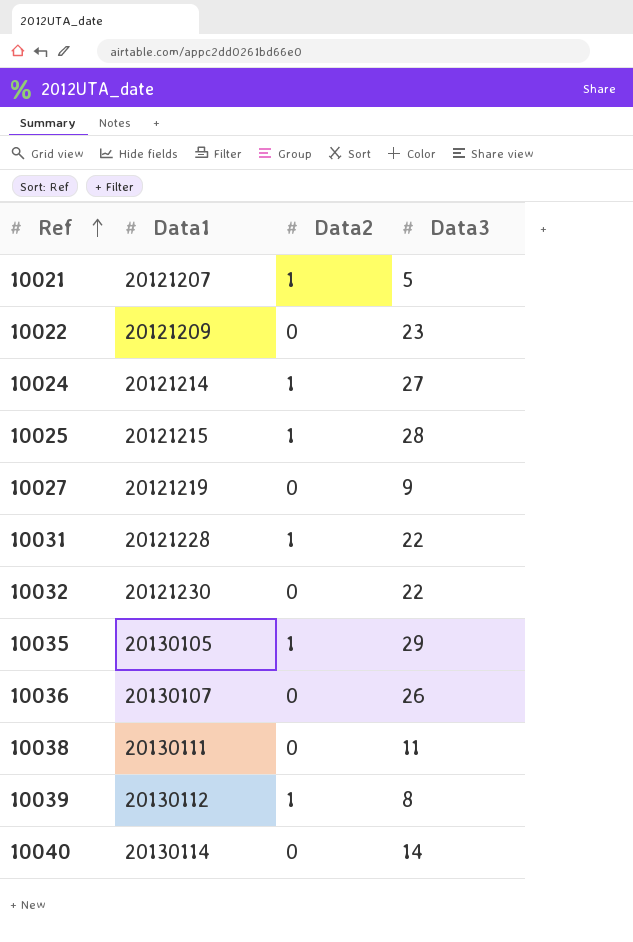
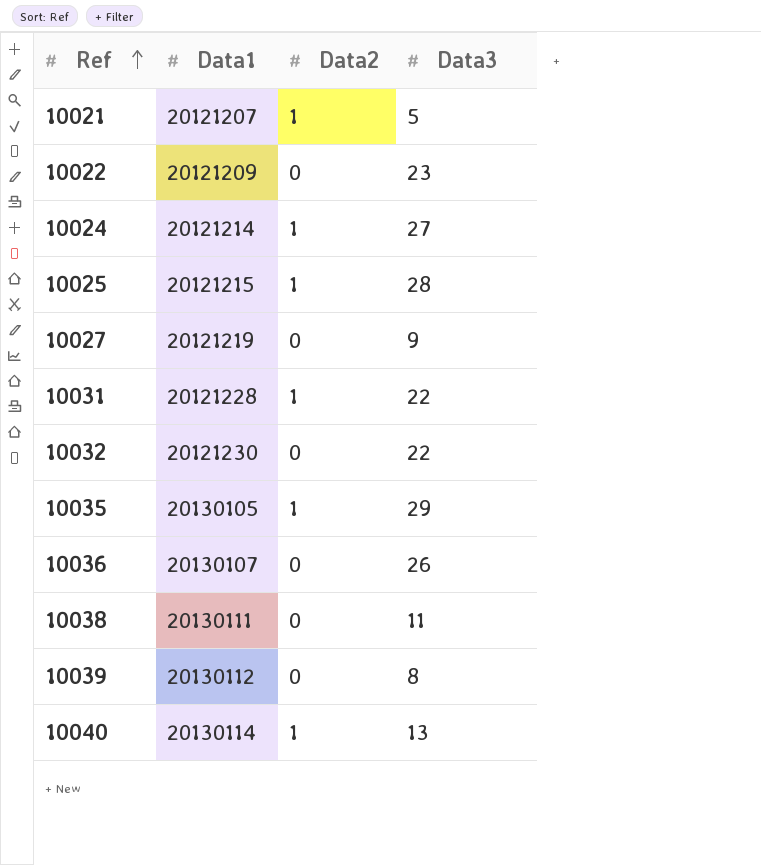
10039 | Data2: 1 -> 0
10040 | Data2: 0 -> 1
10040 | Data3: 14 -> 13

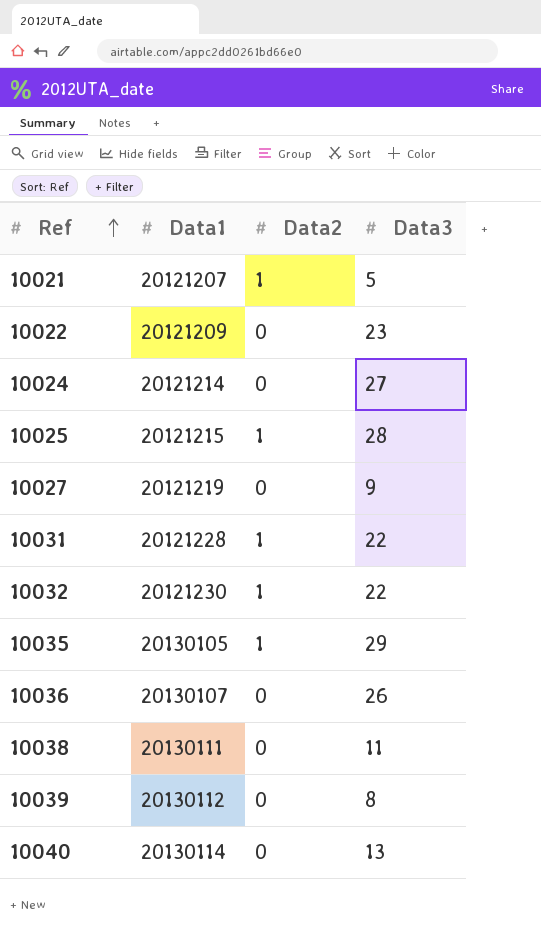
10024 | Data2: 1 -> 0
10032 | Data2: 0 -> 1
10040 | Data2: 1 -> 0

